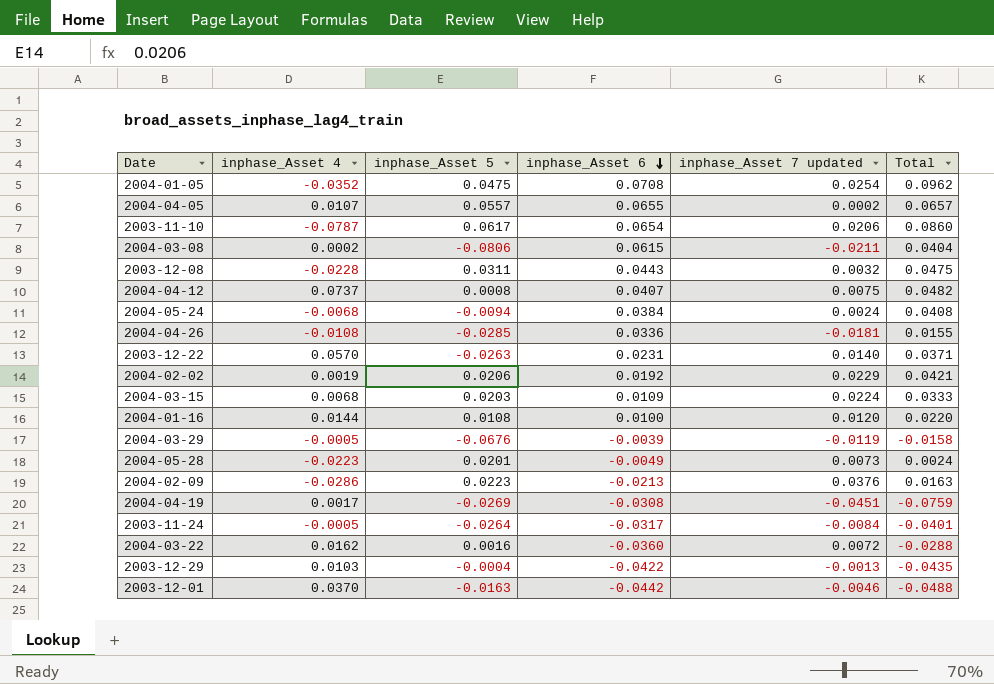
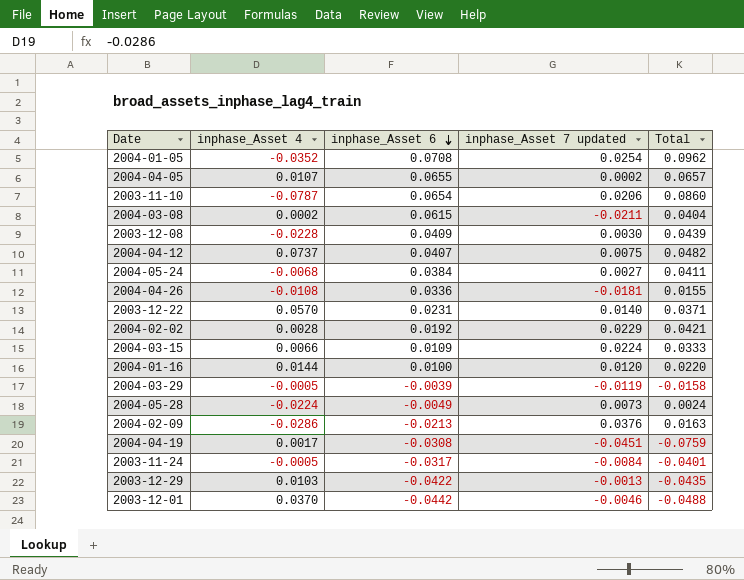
column inphase_Asset 5 | position: 3 -> none
row 2004-03-22: 0.0162 | 0.0016 | -0.0360 | 0.0072 | -0.0288 -> none
2003-12-08 | inphase_Asset 6: 0.0443 -> 0.0409
2003-12-08 | inphase_Asset 7 updated: 0.0032 -> 0.0030
2003-12-08 | Total: 0.0475 -> 0.0439
2004-05-24 | inphase_Asset 7 updated: 0.0024 -> 0.0027
2004-05-24 | Total: 0.0408 -> 0.0411
2004-02-02 | inphase_Asset 4: 0.0019 -> 0.0028
2004-03-15 | inphase_Asset 4: 0.0068 -> 0.0066
2004-05-28 | inphase_Asset 4: -0.0223 -> -0.0224

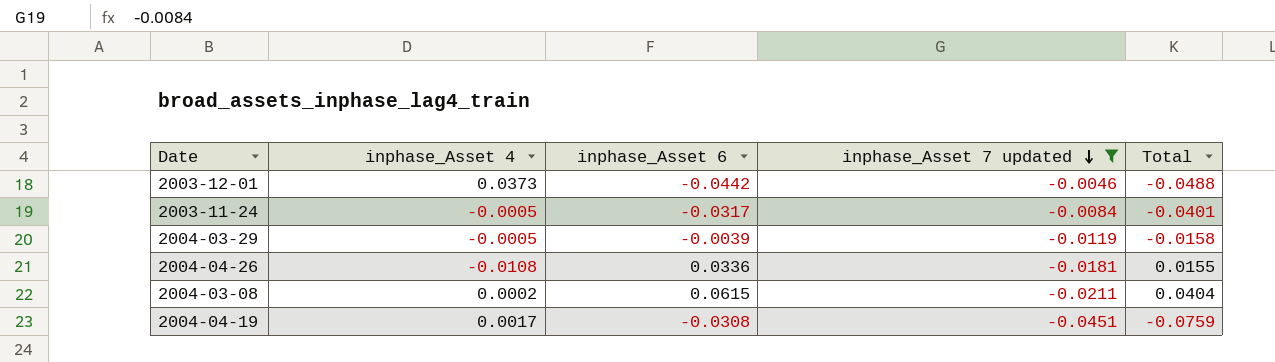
filter: none -> inphase_Asset 7 updated <= -0.0046
row order: inphase_Asset 6 descending -> inphase_Asset 7 updated descending
2003-12-01 | inphase_Asset 4: 0.0370 -> 0.0373

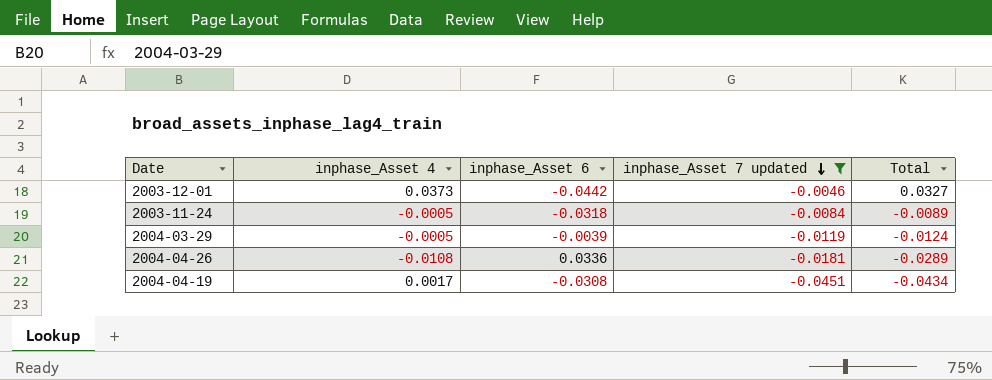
column Total | formula: [inphase_Asset 6] + [inphase_Asset 7 updated] -> [inphase_Asset 4] + [inphase_Asset 7 updated]
row 2004-03-08: 0.0002 | 0.0615 | -0.0211 | 0.0404 -> none
2003-11-24 | inphase_Asset 6: -0.0317 -> -0.0318

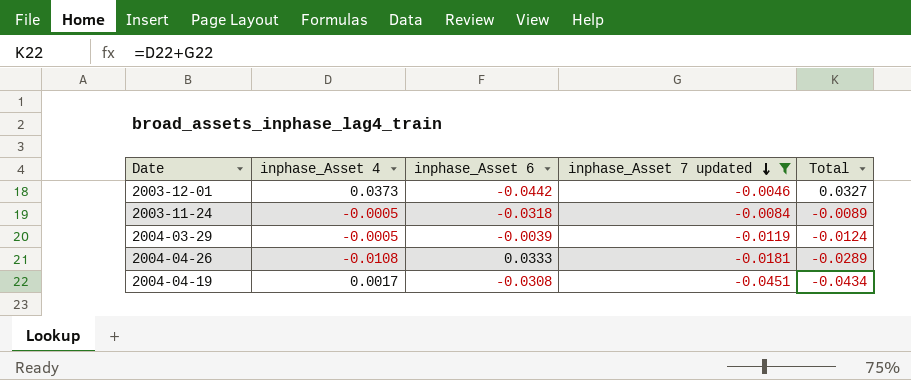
2004-04-26 | inphase_Asset 6: 0.0336 -> 0.0333

